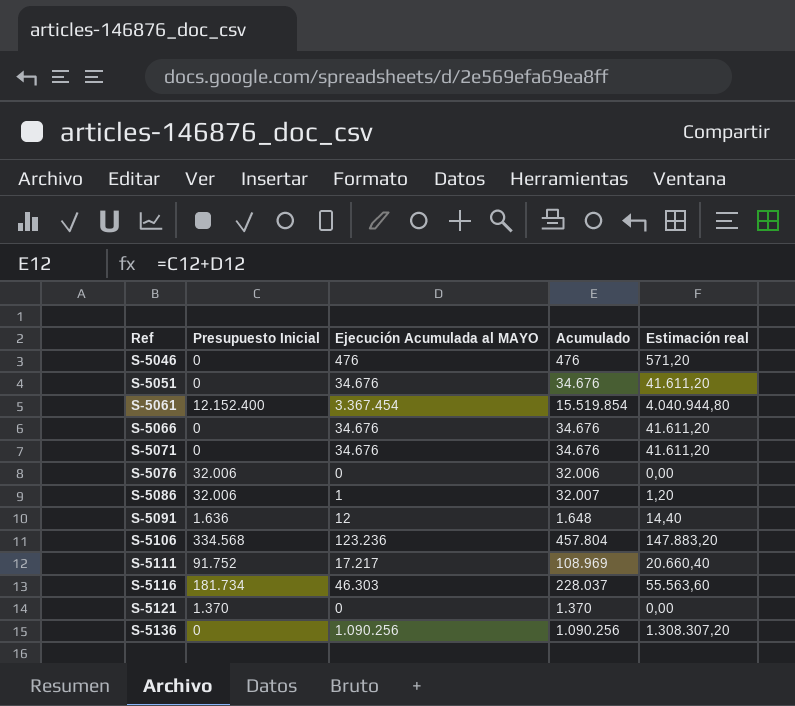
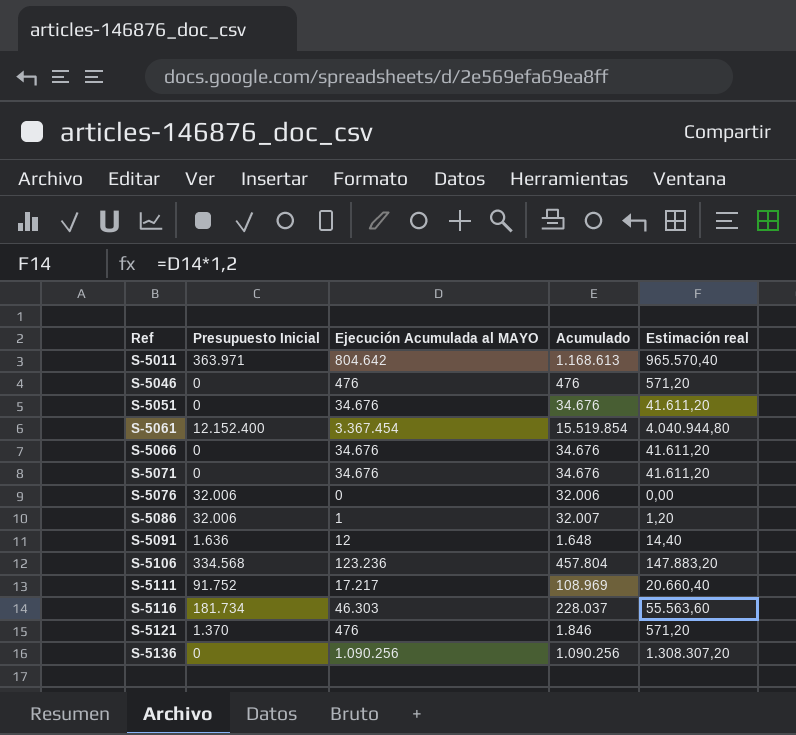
row S-5011: none -> 363.971 | 804.642 | 1.168.613 | 965.570,40
S-5121 | Ejecución Acumulada al MAYO: 0 -> 476
S-5121 | Acumulado: 1.370 -> 1.846
S-5121 | Estimación real: 0,00 -> 571,20

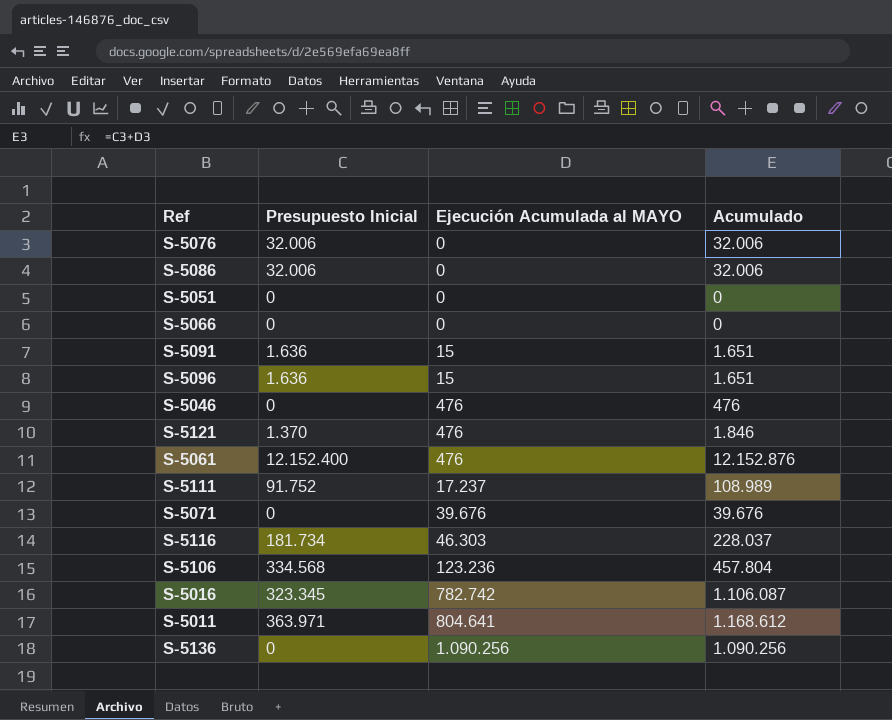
row order: Ref ascending -> Ejecución Acumulada al MAYO ascending
column Estimación real | formula: [Ejecución Acumulada al MAYO] * 1,2 -> none
S-5086 | Ejecución Acumulada al MAYO: 1 -> 0
S-5086 | Acumulado: 32.007 -> 32.006
S-5051 | Ejecución Acumulada al MAYO: 34.676 -> 0
S-5051 | Acumulado: 34.676 -> 0
S-5066 | Ejecución Acumulada al MAYO: 34.676 -> 0
S-5066 | Acumulado: 34.676 -> 0
S-5091 | Ejecución Acumulada al MAYO: 12 -> 15
S-5091 | Acumulado: 1.648 -> 1.651
row S-5096: none -> 1.636 | 15 | 1.651
S-5061 | Ejecución Acumulada al MAYO: 3.367.454 -> 476
S-5061 | Acumulado: 15.519.854 -> 12.152.876
S-5111 | Ejecución Acumulada al MAYO: 17.217 -> 17.237
S-5111 | Acumulado: 108.969 -> 108.989
S-5071 | Ejecución Acumulada al MAYO: 34.676 -> 39.676
S-5071 | Acumulado: 34.676 -> 39.676
row S-5016: none -> 323.345 | 782.742 | 1.106.087
S-5011 | Ejecución Acumulada al MAYO: 804.642 -> 804.641
S-5011 | Acumulado: 1.168.613 -> 1.168.612

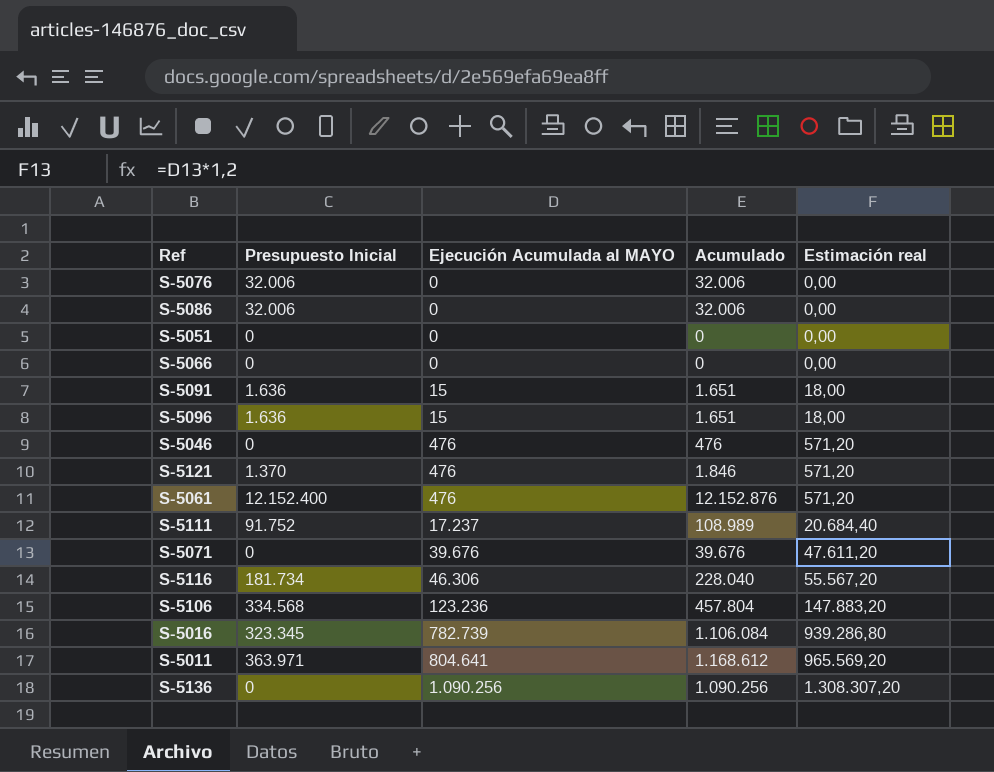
column Estimación real | formula: none -> [Ejecución Acumulada al MAYO] * 1,2
S-5116 | Ejecución Acumulada al MAYO: 46.303 -> 46.306
S-5116 | Acumulado: 228.037 -> 228.040
S-5016 | Ejecución Acumulada al MAYO: 782.742 -> 782.739
S-5016 | Acumulado: 1.106.087 -> 1.106.084

